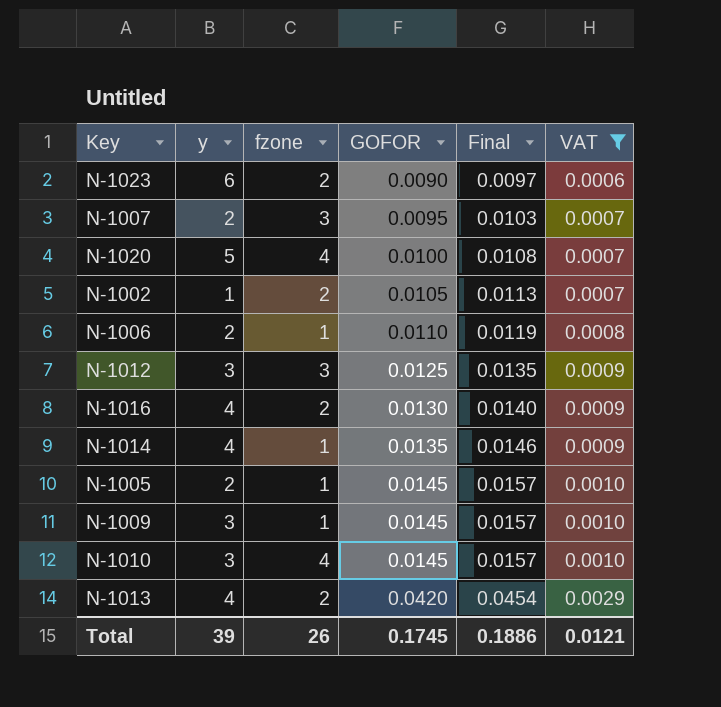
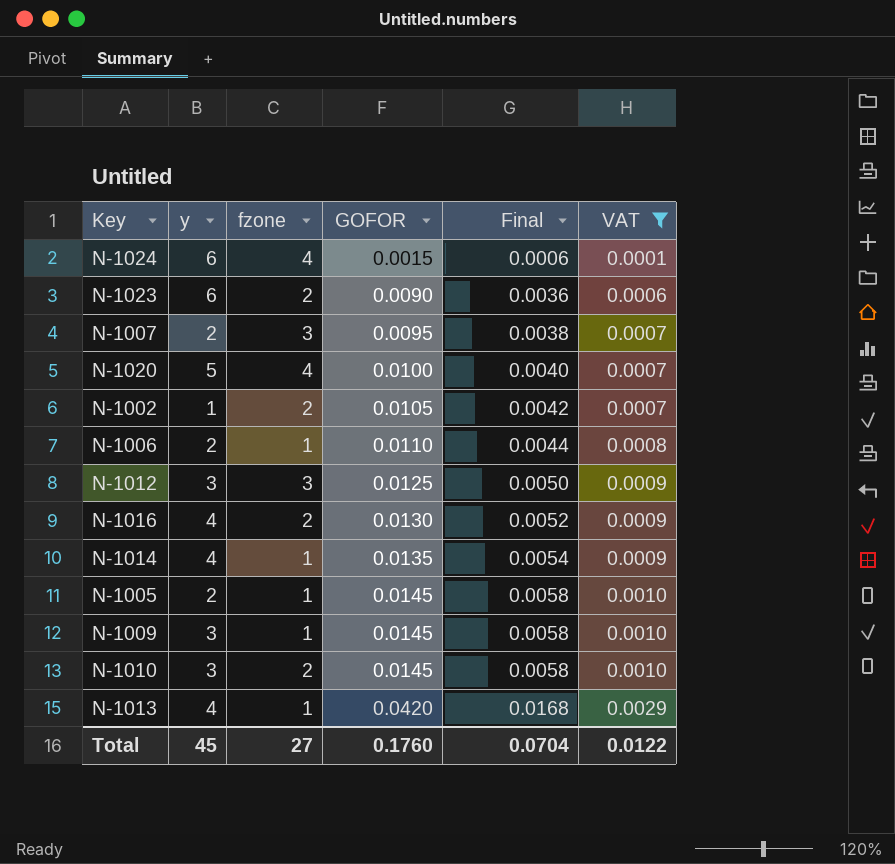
column Final | formula: [GOFOR] * 1.08 -> [GOFOR] * 0.4
row N-1024: none -> 6 | 4 | 0.0015 | 0.0006 | 0.0001
N-1010 | fzone: 4 -> 2
N-1013 | fzone: 2 -> 1
Total | y: 39 -> 45
Total | fzone: 26 -> 27
Total | GOFOR: 0.1745 -> 0.1760
Total | Final: 0.1886 -> 0.0704
Total | VAT: 0.0121 -> 0.0122

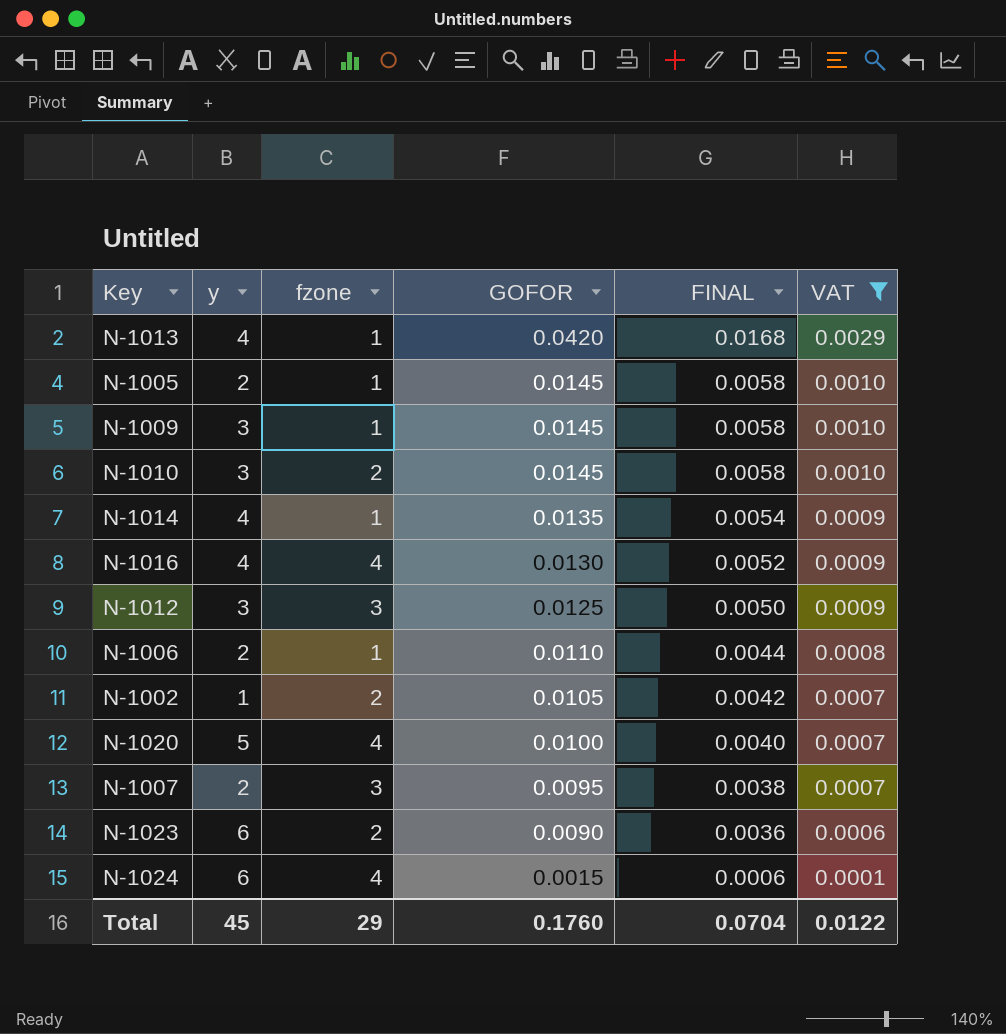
row order: GOFOR ascending -> GOFOR descending
column name: Final -> FINAL
N-1016 | fzone: 2 -> 4
Total | fzone: 27 -> 29

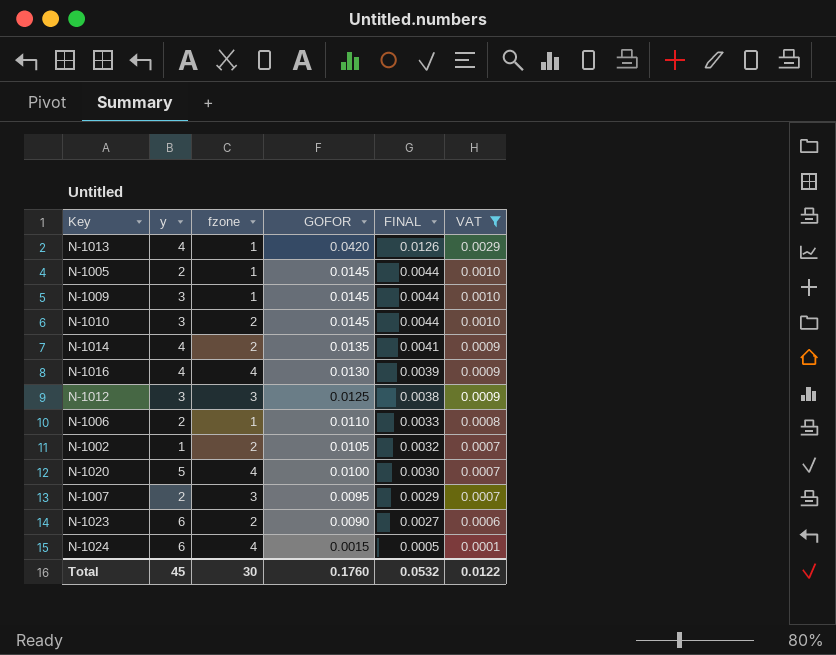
column FINAL | formula: [GOFOR] * 0.4 -> [GOFOR] * 0.3
N-1014 | fzone: 1 -> 2
Total | fzone: 29 -> 30
Total | FINAL: 0.0704 -> 0.0532

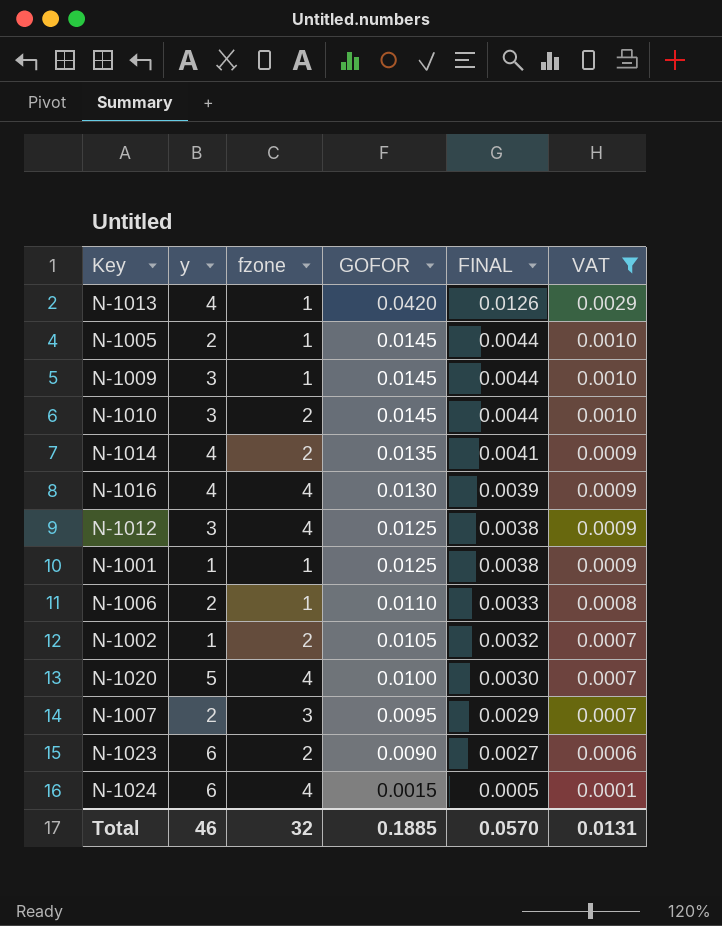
N-1012 | fzone: 3 -> 4
row N-1001: none -> 1 | 1 | 0.0125 | 0.0038 | 0.0009
Total | y: 45 -> 46
Total | fzone: 30 -> 32
Total | GOFOR: 0.1760 -> 0.1885
Total | FINAL: 0.0532 -> 0.0570
Total | VAT: 0.0122 -> 0.0131

